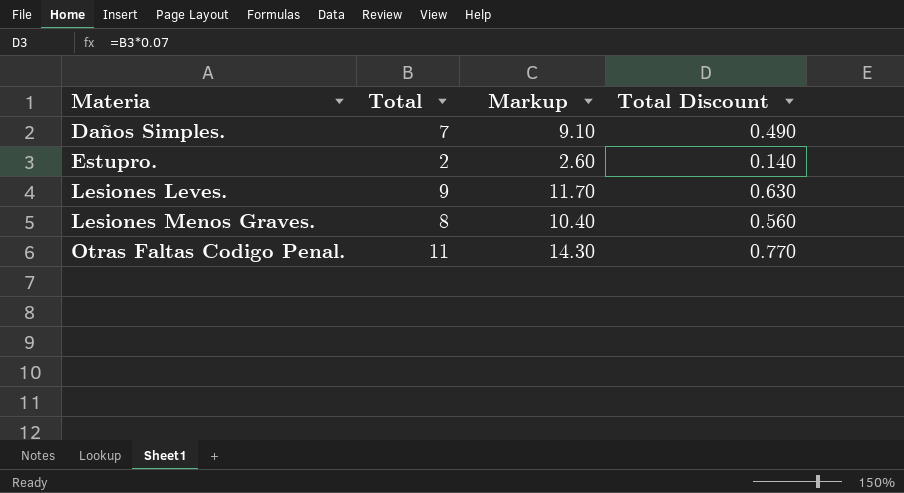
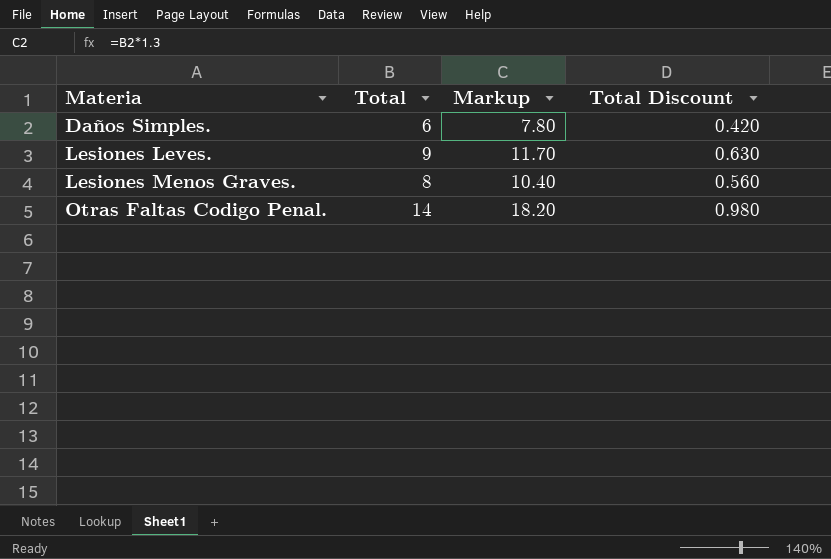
row Estupro.: 2 | 2.60 | 0.140 -> none
Daños Simples. | Total: 7 -> 6
Daños Simples. | Markup: 9.10 -> 7.80
Daños Simples. | Total Discount: 0.490 -> 0.420
Otras Faltas Codigo Penal. | Total: 11 -> 14
Otras Faltas Codigo Penal. | Markup: 14.30 -> 18.20
Otras Faltas Codigo Penal. | Total Discount: 0.770 -> 0.980

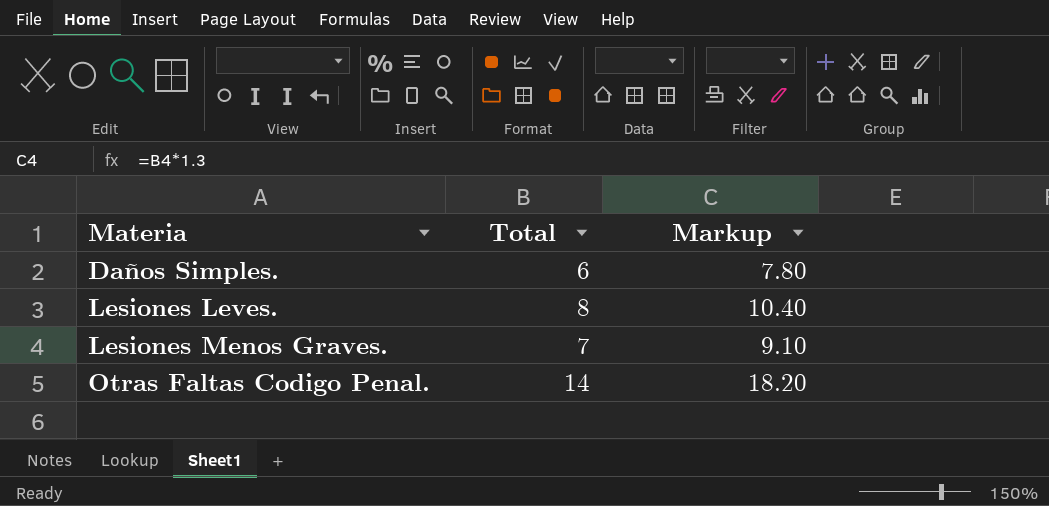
column Total Discount | formula: [Total] * 0.07 -> none
Lesiones Leves. | Total: 9 -> 8
Lesiones Leves. | Markup: 11.70 -> 10.40
Lesiones Menos Graves. | Total: 8 -> 7
Lesiones Menos Graves. | Markup: 10.40 -> 9.10

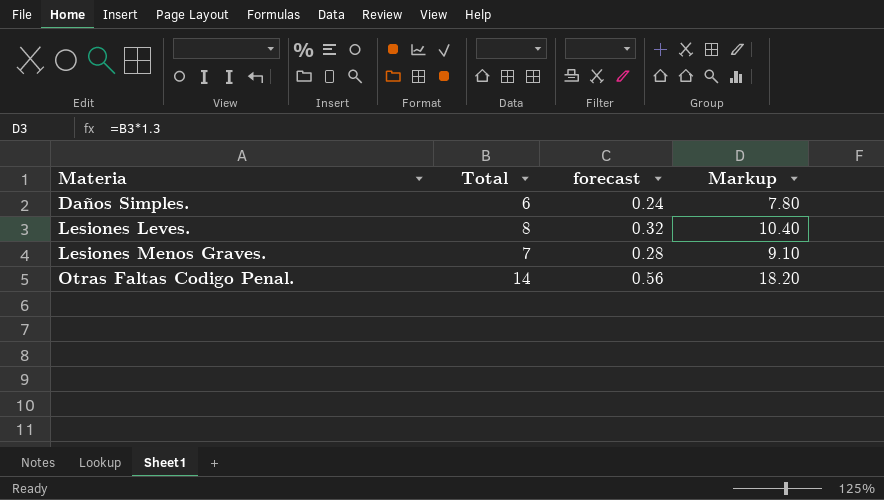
column forecast | formula: none -> [Total] * 0.04

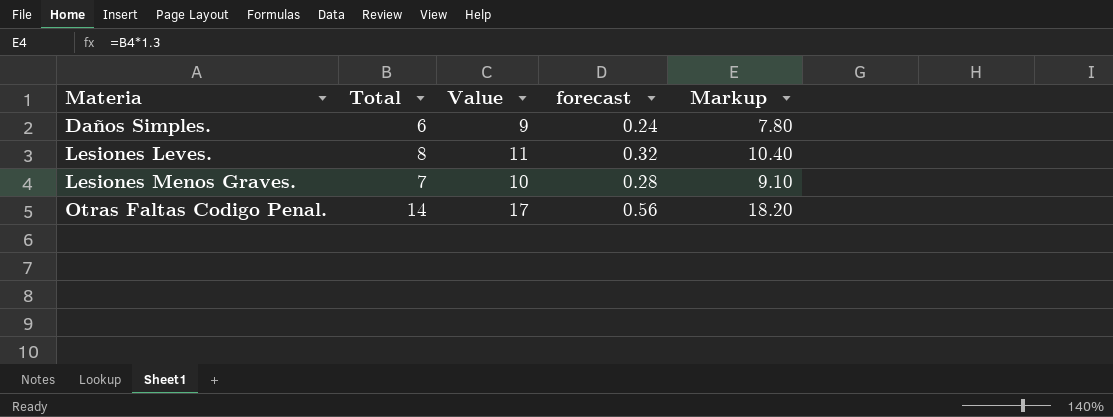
column Value | formula: none -> [Total] + 3

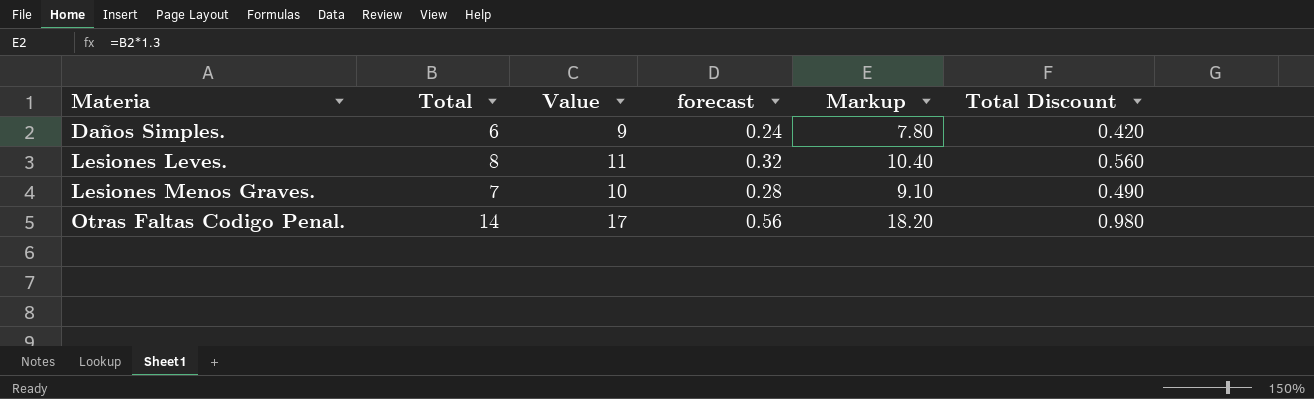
column Total Discount | formula: none -> [Total] * 0.07

